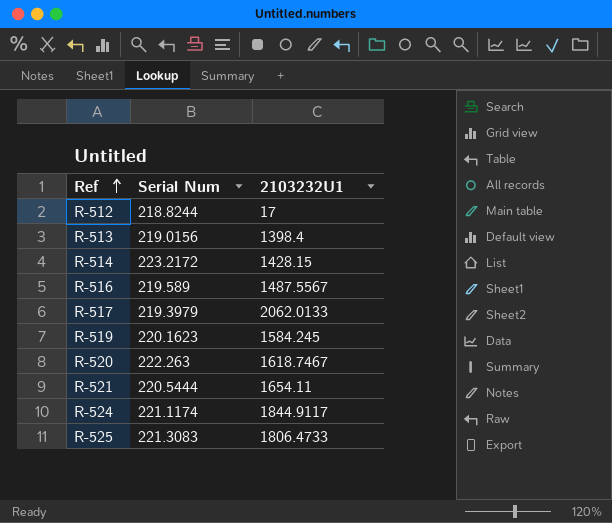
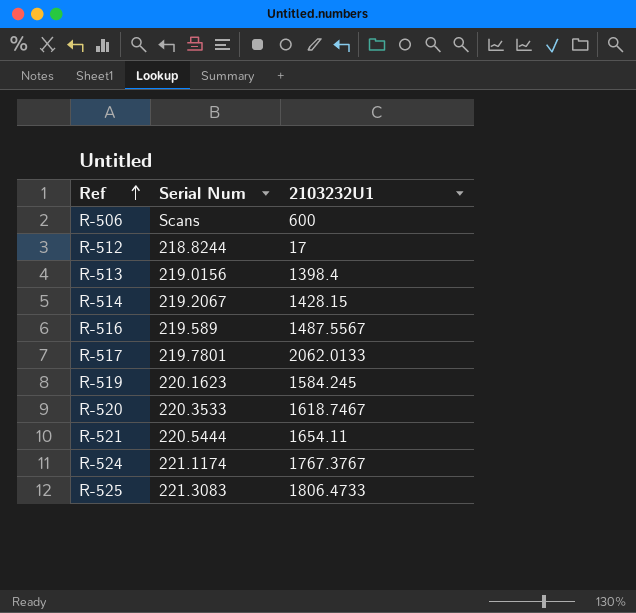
row R-506: none -> Scans | 600
R-514 | Serial Num: 223.2172 -> 219.2067
R-517 | Serial Num: 219.3979 -> 219.7801
R-520 | Serial Num: 222.263 -> 220.3533
R-524 | 2103232U1: 1844.9117 -> 1767.3767

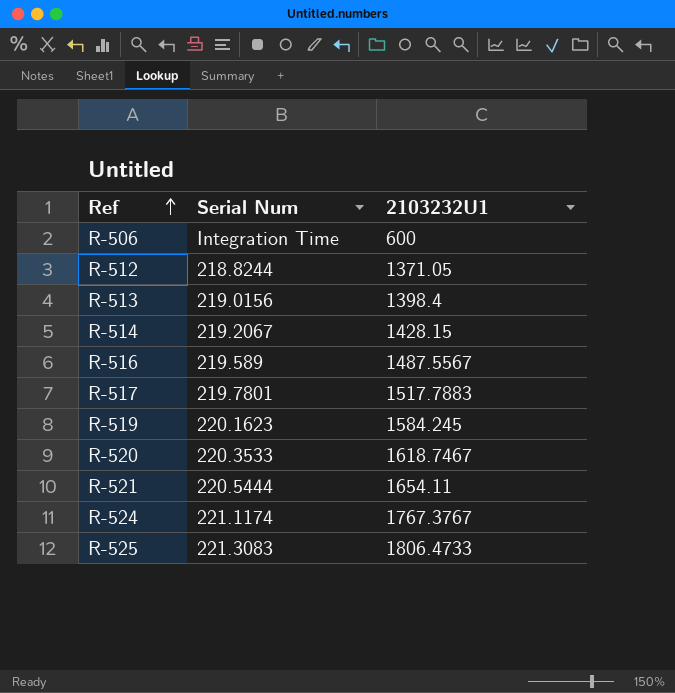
R-506 | Serial Num: Scans -> Integration Time
R-512 | 2103232U1: 17 -> 1371.05
R-517 | 2103232U1: 2062.0133 -> 1517.7883

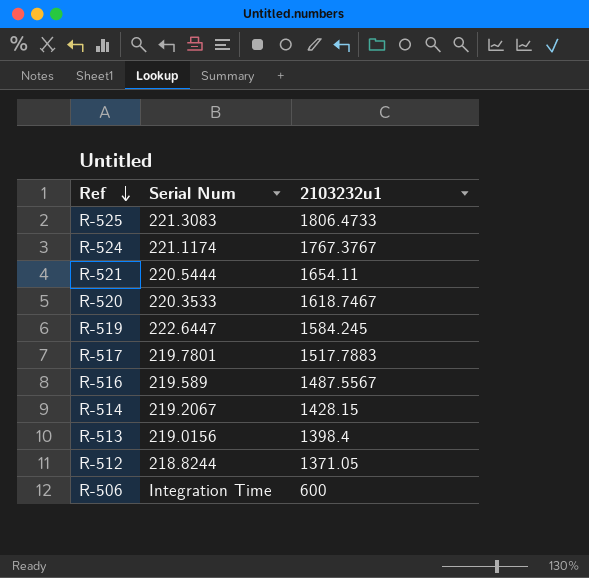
row order: Ref ascending -> Ref descending
column name: 2103232U1 -> 2103232u1
R-519 | Serial Num: 220.1623 -> 222.6447

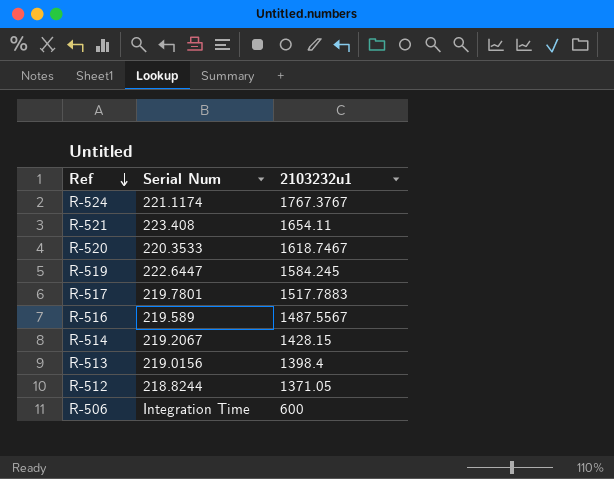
row R-525: 221.3083 | 1806.4733 -> none
R-521 | Serial Num: 220.5444 -> 223.408

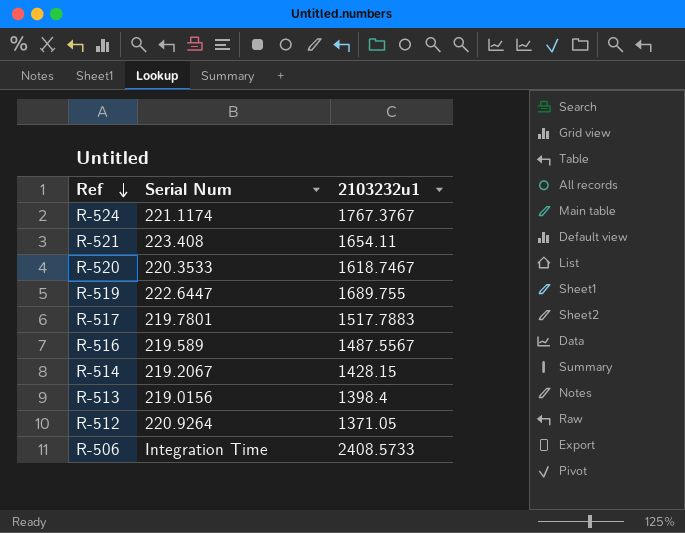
R-519 | 2103232u1: 1584.245 -> 1689.755
R-512 | Serial Num: 218.8244 -> 220.9264
R-506 | 2103232u1: 600 -> 2408.5733

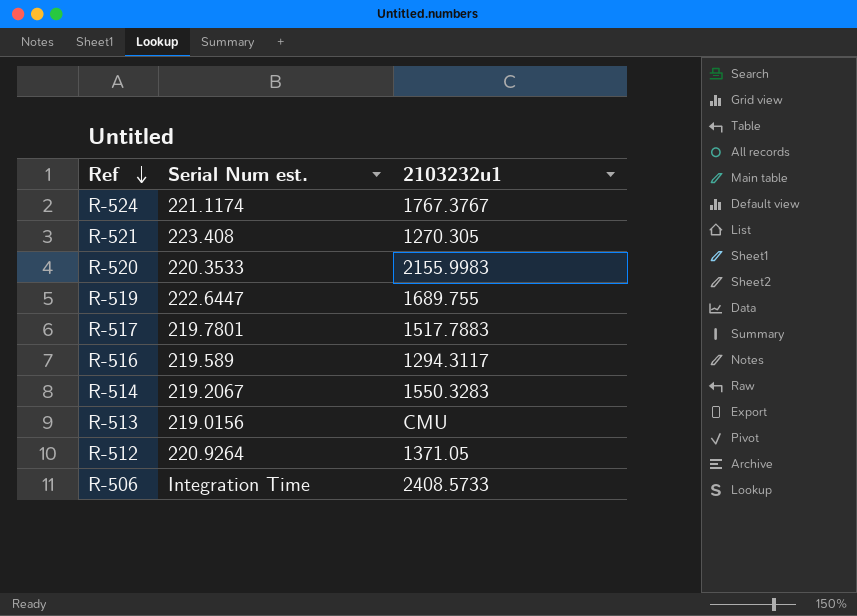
column name: Serial Num -> Serial Num est.
R-521 | 2103232u1: 1654.11 -> 1270.305
R-520 | 2103232u1: 1618.7467 -> 2155.9983
R-516 | 2103232u1: 1487.5567 -> 1294.3117
R-514 | 2103232u1: 1428.15 -> 1550.3283
R-513 | 2103232u1: 1398.4 -> CMU

